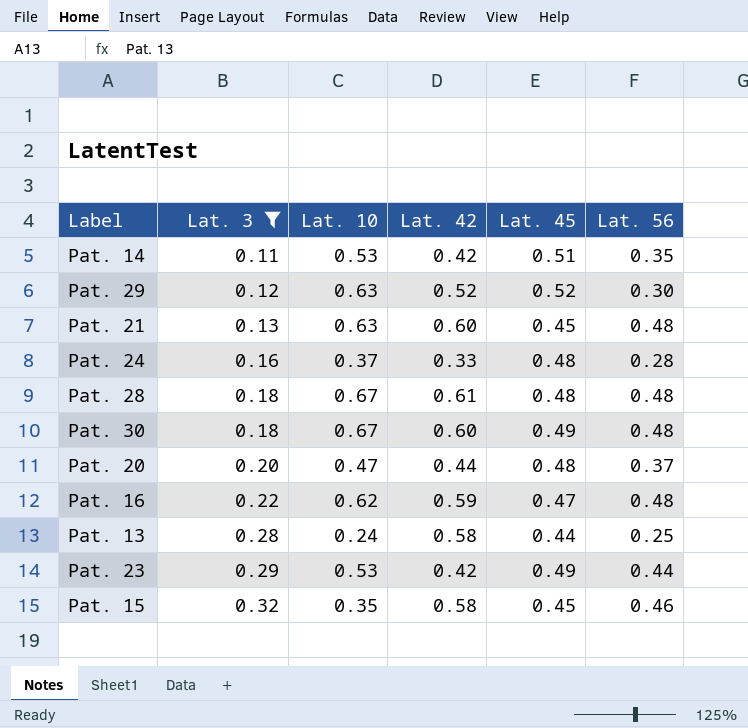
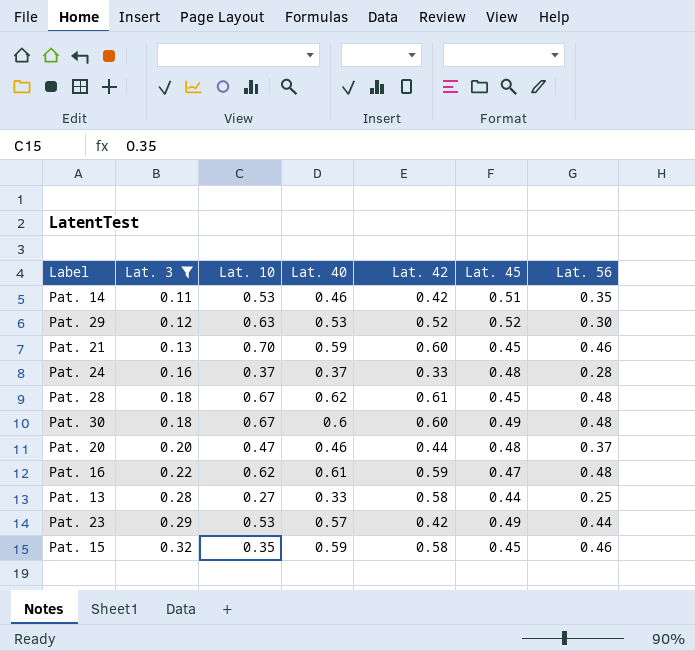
column Lat. 40 | position: none -> 4
Pat. 21 | Lat. 10: 0.63 -> 0.70
Pat. 21 | Lat. 56: 0.48 -> 0.46
Pat. 28 | Lat. 45: 0.48 -> 0.45
Pat. 13 | Lat. 10: 0.24 -> 0.27

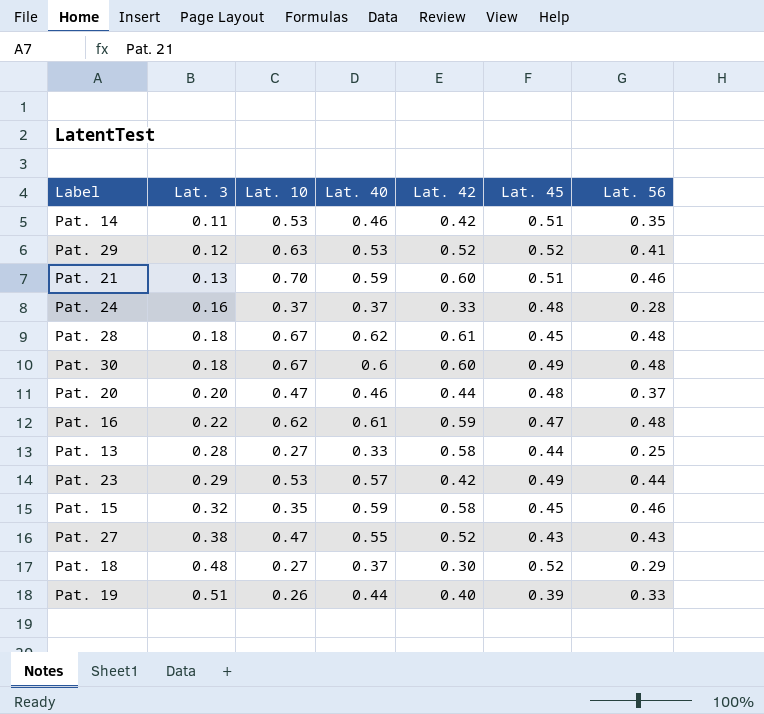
filter: Lat. 3 <= 0.32 -> none
Pat. 29 | Lat. 56: 0.30 -> 0.41
Pat. 21 | Lat. 45: 0.45 -> 0.51

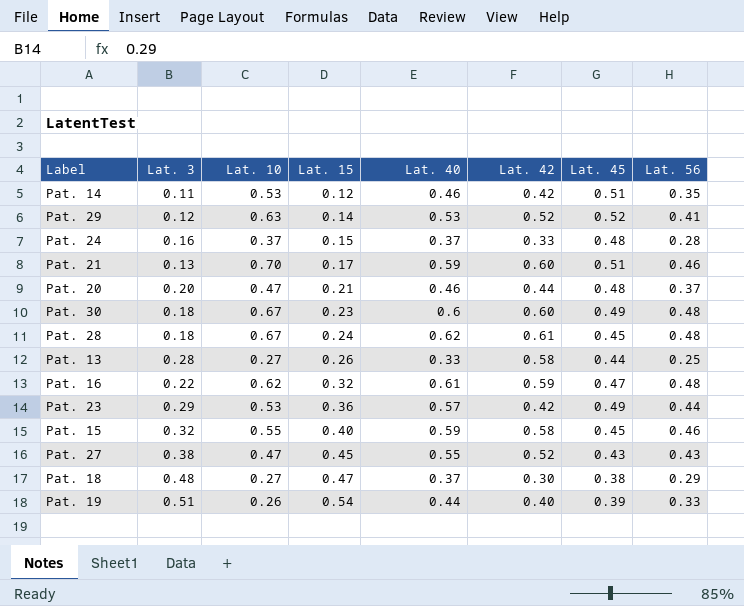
row order: Lat. 3 ascending -> Lat. 15 ascending
column Lat. 15 | position: none -> 4
Pat. 15 | Lat. 10: 0.35 -> 0.55
Pat. 18 | Lat. 45: 0.52 -> 0.38

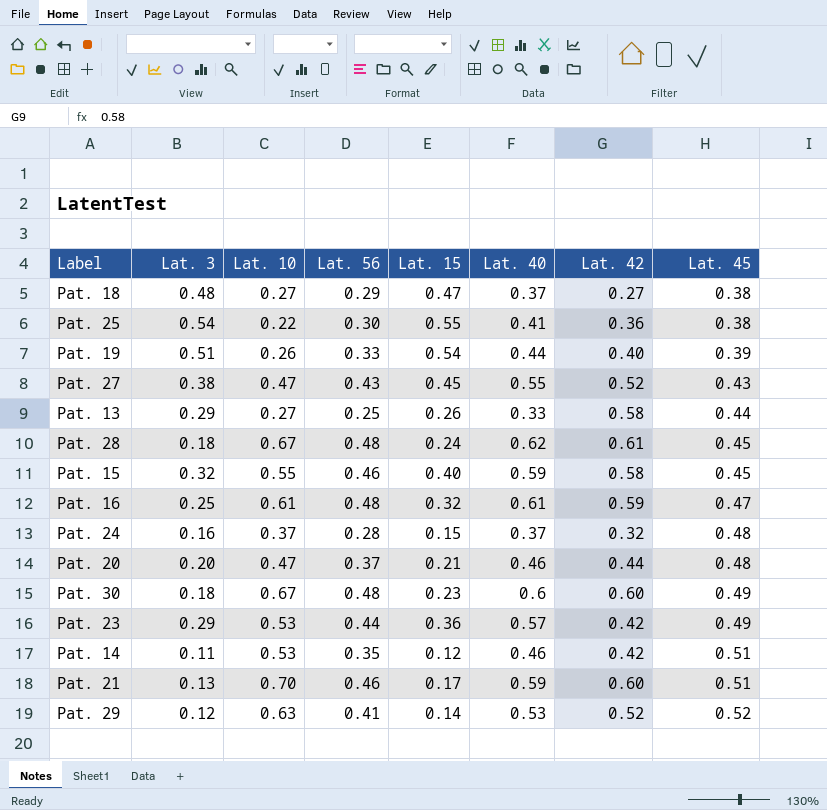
row order: Lat. 15 ascending -> Lat. 45 ascending
column Lat. 56 | position: 8 -> 4
Pat. 18 | Lat. 42: 0.30 -> 0.27
row Pat. 25: none -> 0.54 | 0.22 | 0.30 | 0.55 | 0.41 | 0.36 | 0.38
Pat. 13 | Lat. 3: 0.28 -> 0.29
Pat. 16 | Lat. 3: 0.22 -> 0.25
Pat. 16 | Lat. 10: 0.62 -> 0.61
Pat. 24 | Lat. 42: 0.33 -> 0.32

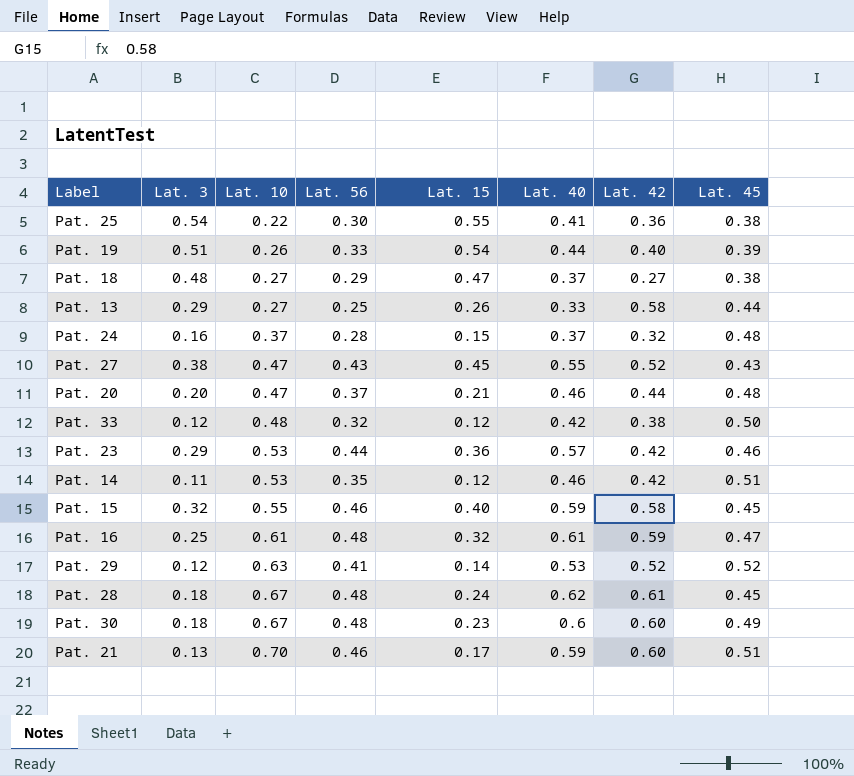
row order: Lat. 45 ascending -> Lat. 10 ascending
row Pat. 33: none -> 0.12 | 0.48 | 0.32 | 0.12 | 0.42 | 0.38 | 0.50
Pat. 23 | Lat. 45: 0.49 -> 0.46

